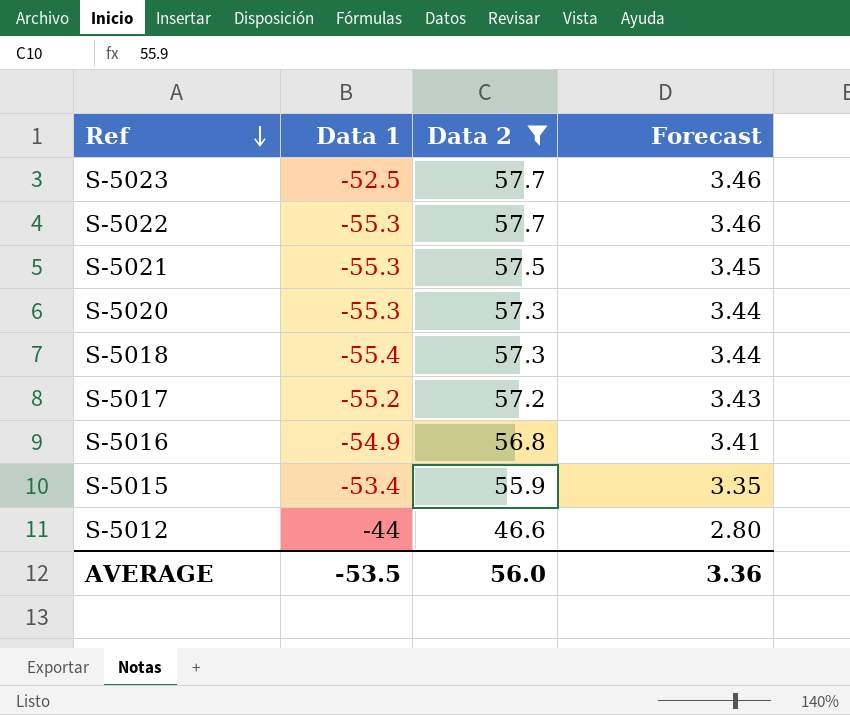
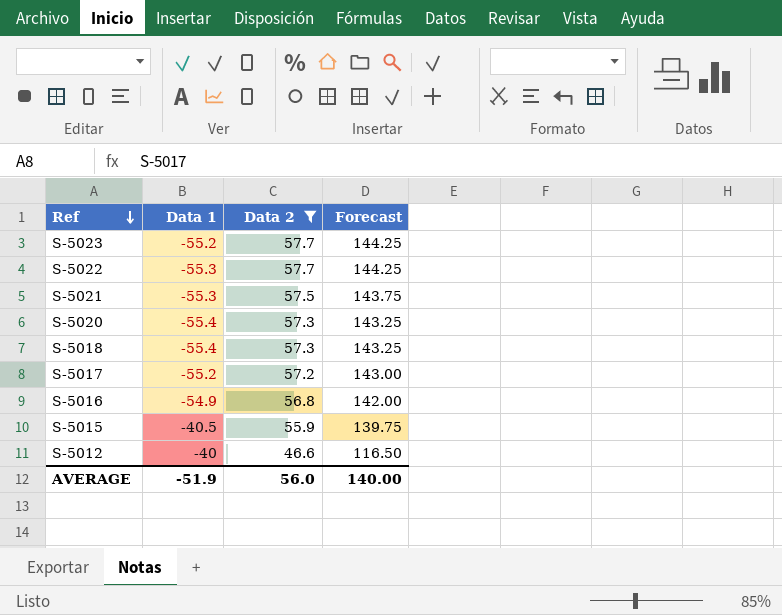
column Forecast | formula: [Data 2] * 0.06 -> [Data 2] * 2.5
S-5023 | Data 1: -52.5 -> -55.2
S-5020 | Data 1: -55.3 -> -55.4
S-5015 | Data 1: -53.4 -> -40.5
S-5012 | Data 1: -44 -> -40
AVERAGE | Data 1: -53.5 -> -51.9
AVERAGE | Forecast: 3.36 -> 140.00

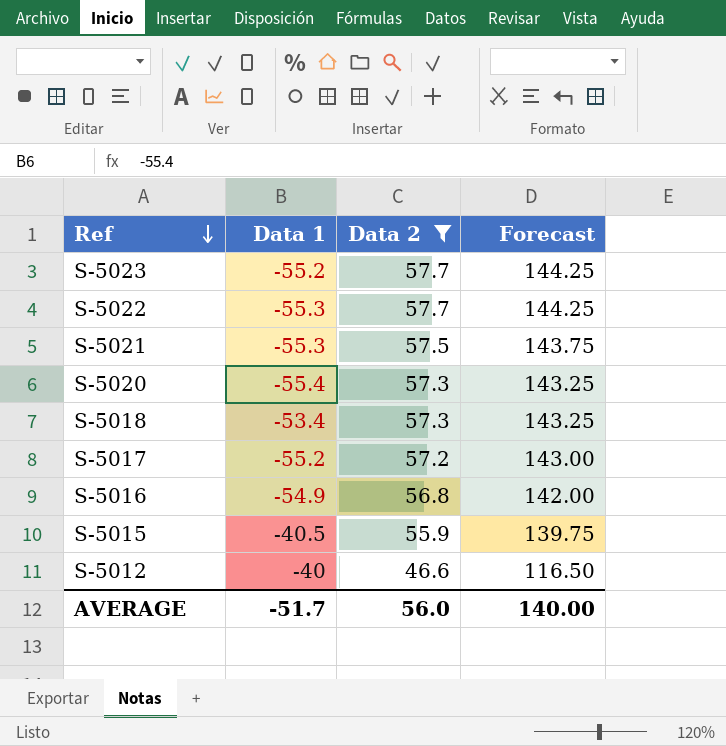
S-5018 | Data 1: -55.4 -> -53.4
AVERAGE | Data 1: -51.9 -> -51.7

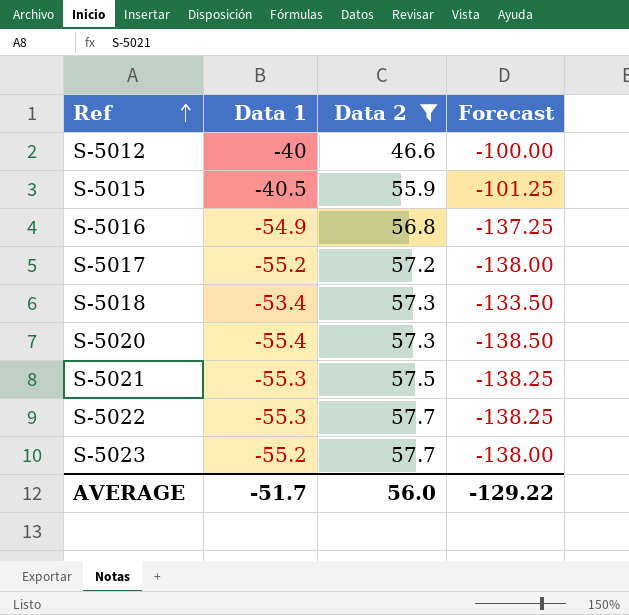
row order: Ref descending -> Ref ascending
column Forecast | formula: [Data 2] * 2.5 -> [Data 1] * 2.5
AVERAGE | Forecast: 140.00 -> -129.22

